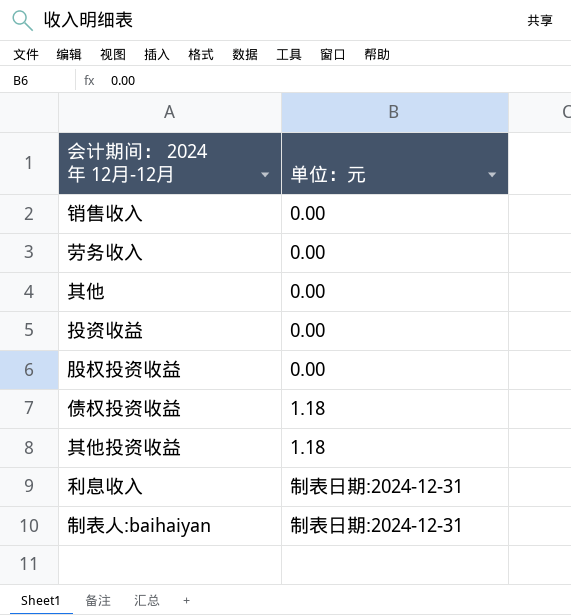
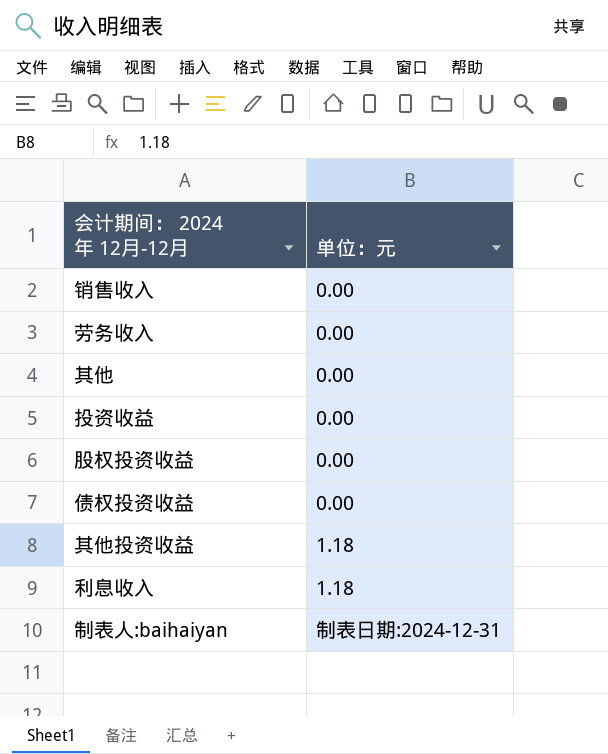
债权投资收益 | 单位：元: 1.18 -> 0.00
利息收入 | 单位：元: 制表日期:2024-12-31 -> 1.18

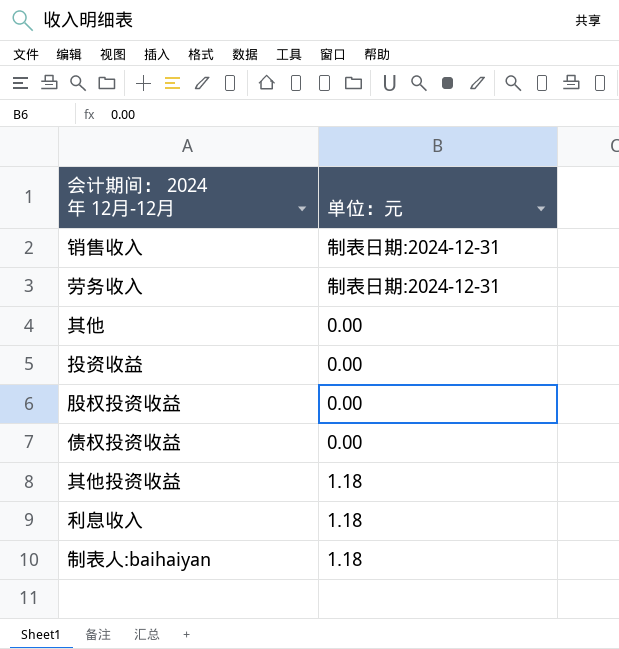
销售收入 | 单位：元: 0.00 -> 制表日期:2024-12-31
劳务收入 | 单位：元: 0.00 -> 制表日期:2024-12-31
制表人:baihaiyan | 单位：元: 制表日期:2024-12-31 -> 1.18

